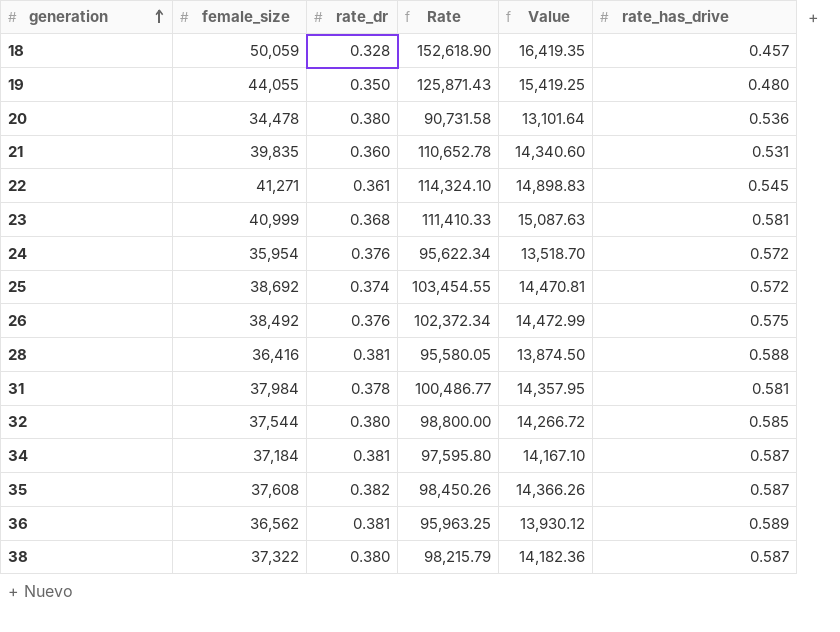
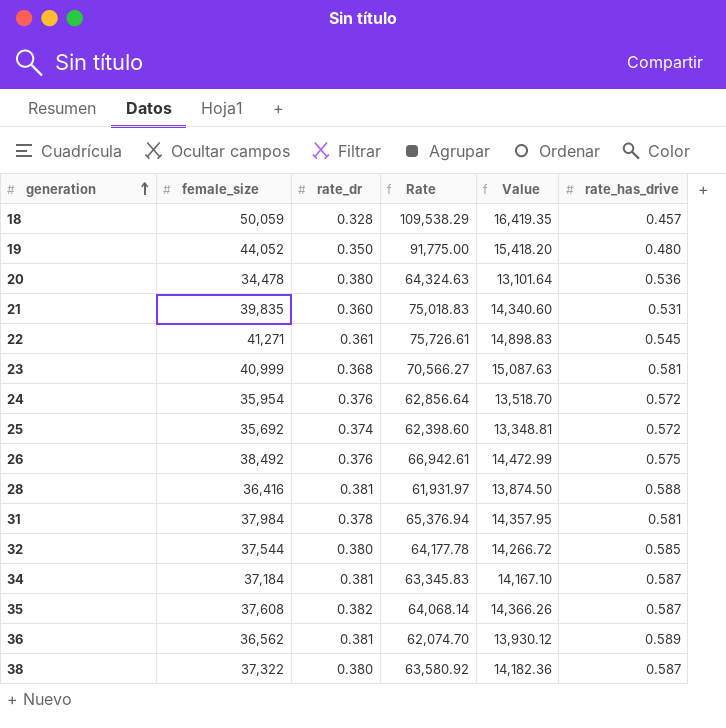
column Rate | formula: [female_size] / [rate_dr] -> [female_size] / [rate_has_drive]
19 | female_size: 44,055 -> 44,052
19 | Value: 15,419.25 -> 15,418.20
25 | female_size: 38,692 -> 35,692
25 | Value: 14,470.81 -> 13,348.81

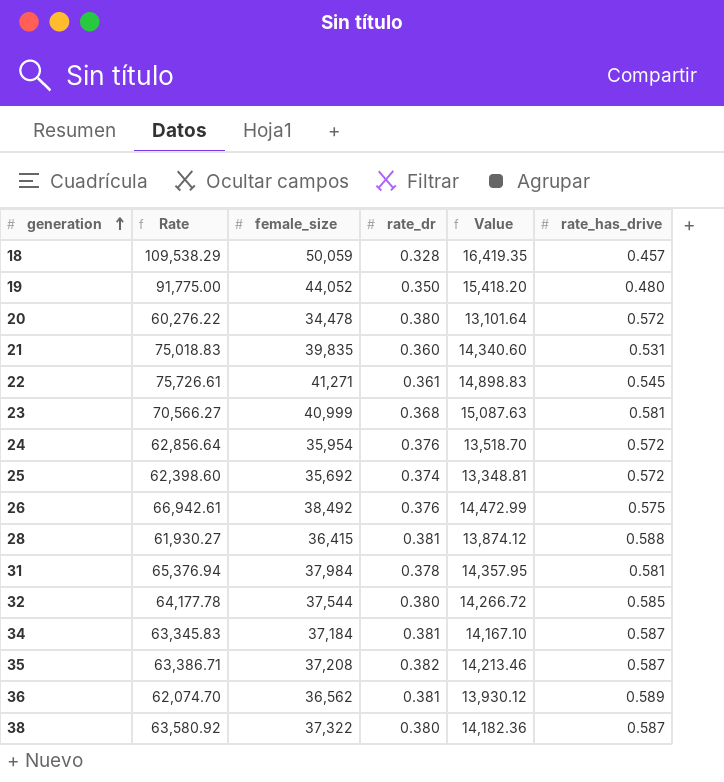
column Rate | position: 4 -> 2
20 | Rate: 64,324.63 -> 60,276.22
20 | rate_has_drive: 0.536 -> 0.572
28 | Rate: 61,931.97 -> 61,930.27
28 | female_size: 36,416 -> 36,415
28 | Value: 13,874.50 -> 13,874.12
35 | Rate: 64,068.14 -> 63,386.71
35 | female_size: 37,608 -> 37,208
35 | Value: 14,366.26 -> 14,213.46

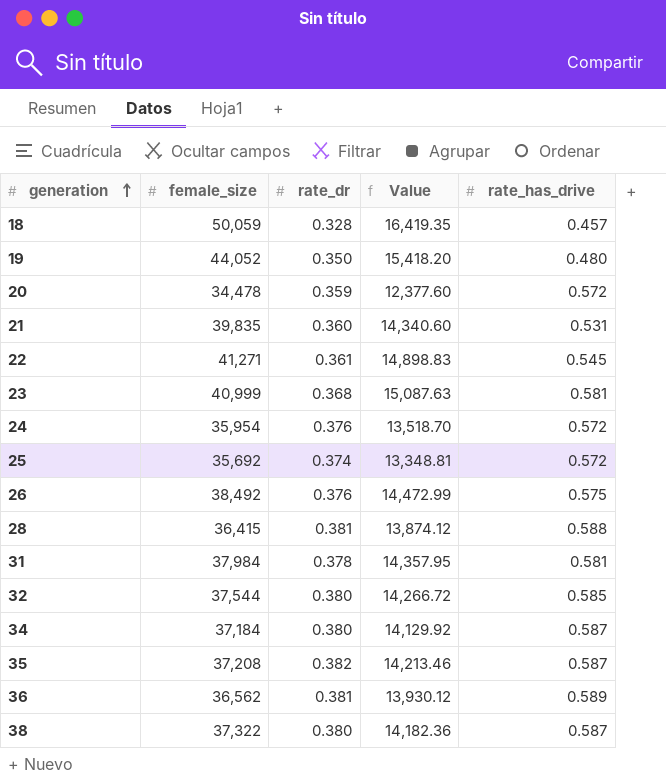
column Rate | formula: [female_size] / [rate_has_drive] -> none
20 | rate_dr: 0.380 -> 0.359
20 | Value: 13,101.64 -> 12,377.60
34 | rate_dr: 0.381 -> 0.380
34 | Value: 14,167.10 -> 14,129.92

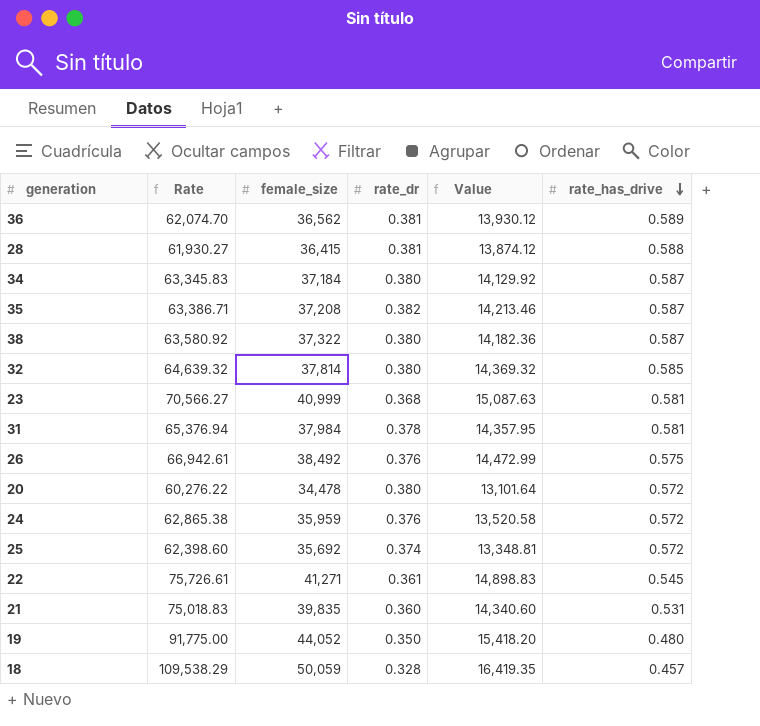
row order: generation ascending -> rate_has_drive descending
column Rate | formula: none -> [female_size] / [rate_has_drive]
32 | female_size: 37,544 -> 37,814
32 | Value: 14,266.72 -> 14,369.32
20 | rate_dr: 0.359 -> 0.380
20 | Value: 12,377.60 -> 13,101.64
24 | female_size: 35,954 -> 35,959
24 | Value: 13,518.70 -> 13,520.58

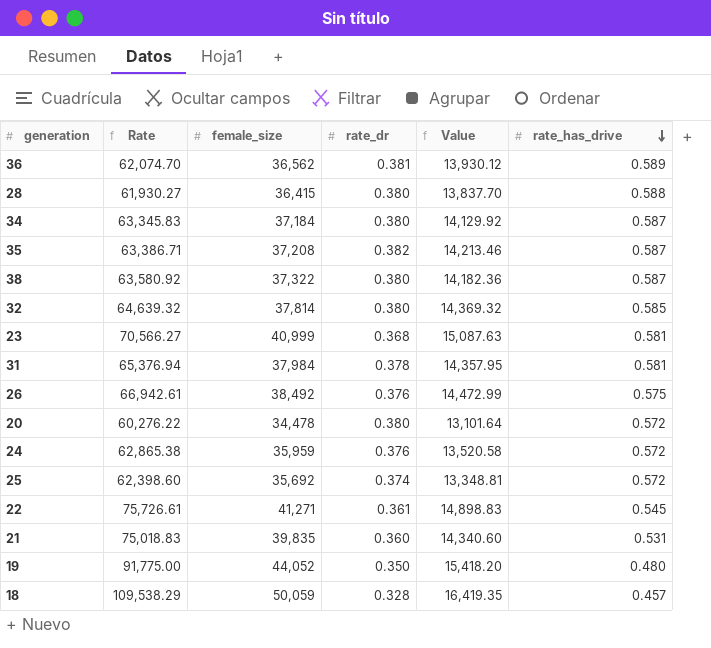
28 | rate_dr: 0.381 -> 0.380
28 | Value: 13,874.12 -> 13,837.70

